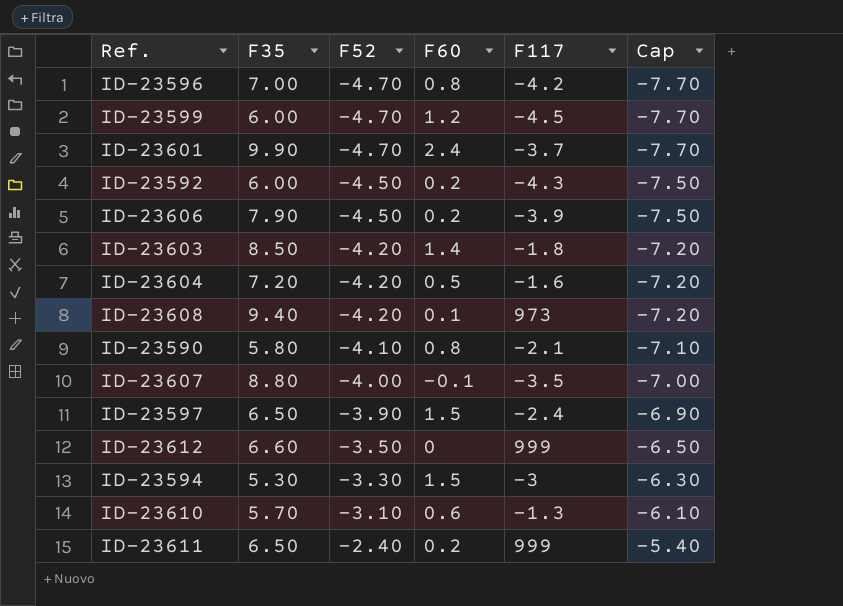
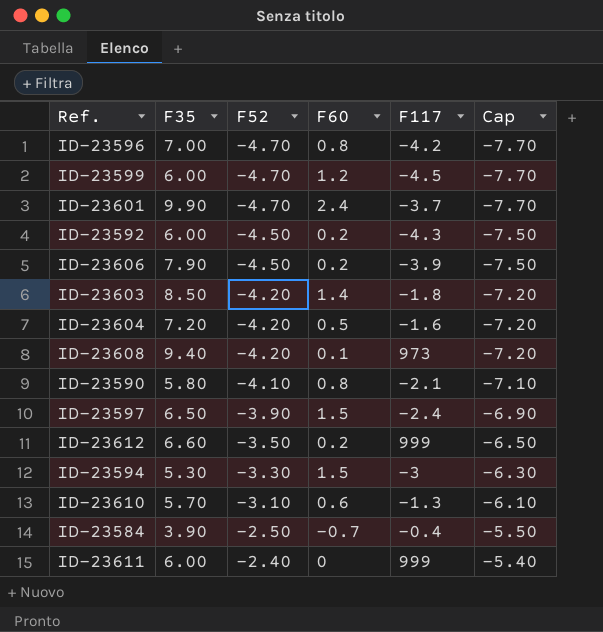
row ID-23607: 8.80 | -4.00 | -0.1 | -3.5 | -7.00 -> none
ID-23612 | F60: 0 -> 0.2
row ID-23584: none -> 3.90 | -2.50 | -0.7 | -0.4 | -5.50
ID-23611 | F35: 6.50 -> 6.00
ID-23611 | F60: 0.2 -> 0

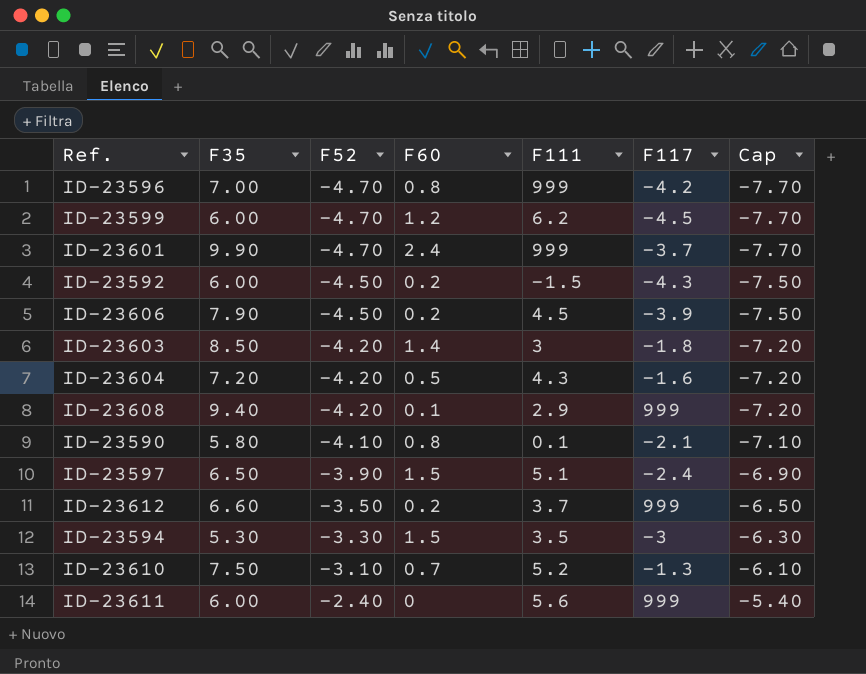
column F111 | position: none -> 5
row ID-23584: 3.90 | -2.50 | -0.7 | -0.4 | -5.50 -> none
ID-23608 | F117: 973 -> 999
ID-23610 | F35: 5.70 -> 7.50
ID-23610 | F60: 0.6 -> 0.7

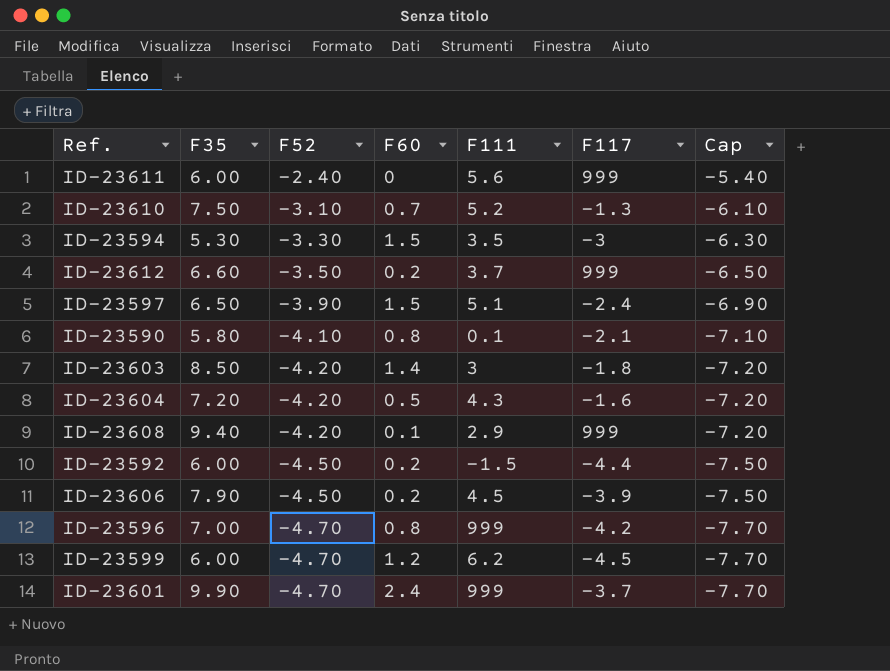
row order: F52 ascending -> F52 descending
ID-23592 | F117: -4.3 -> -4.4

